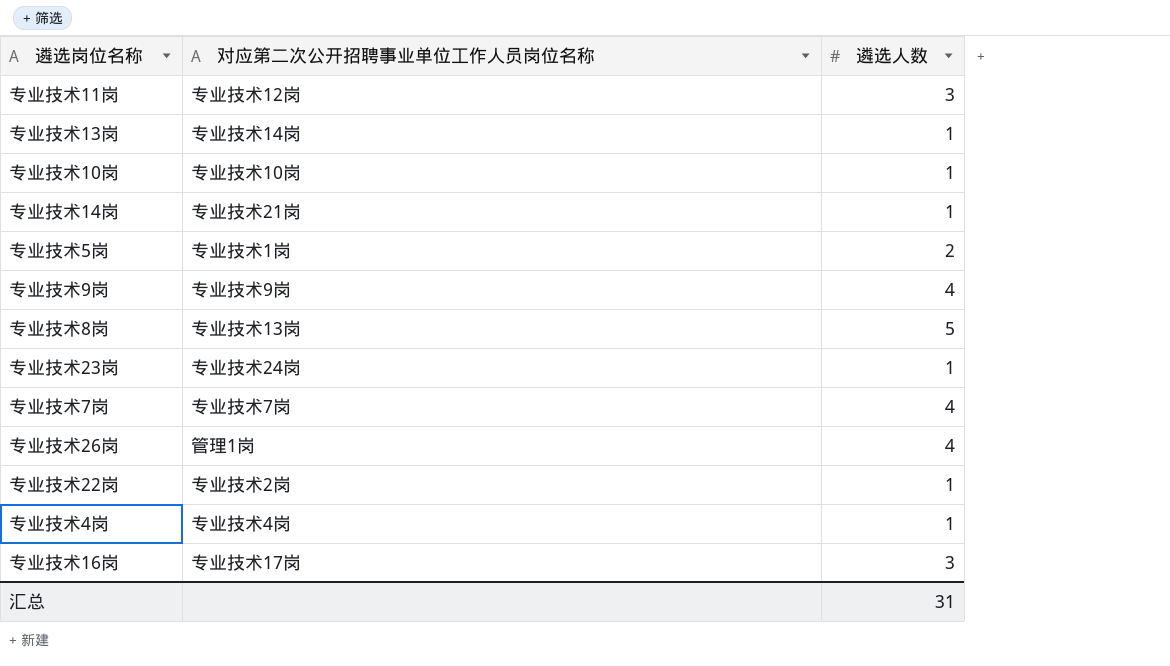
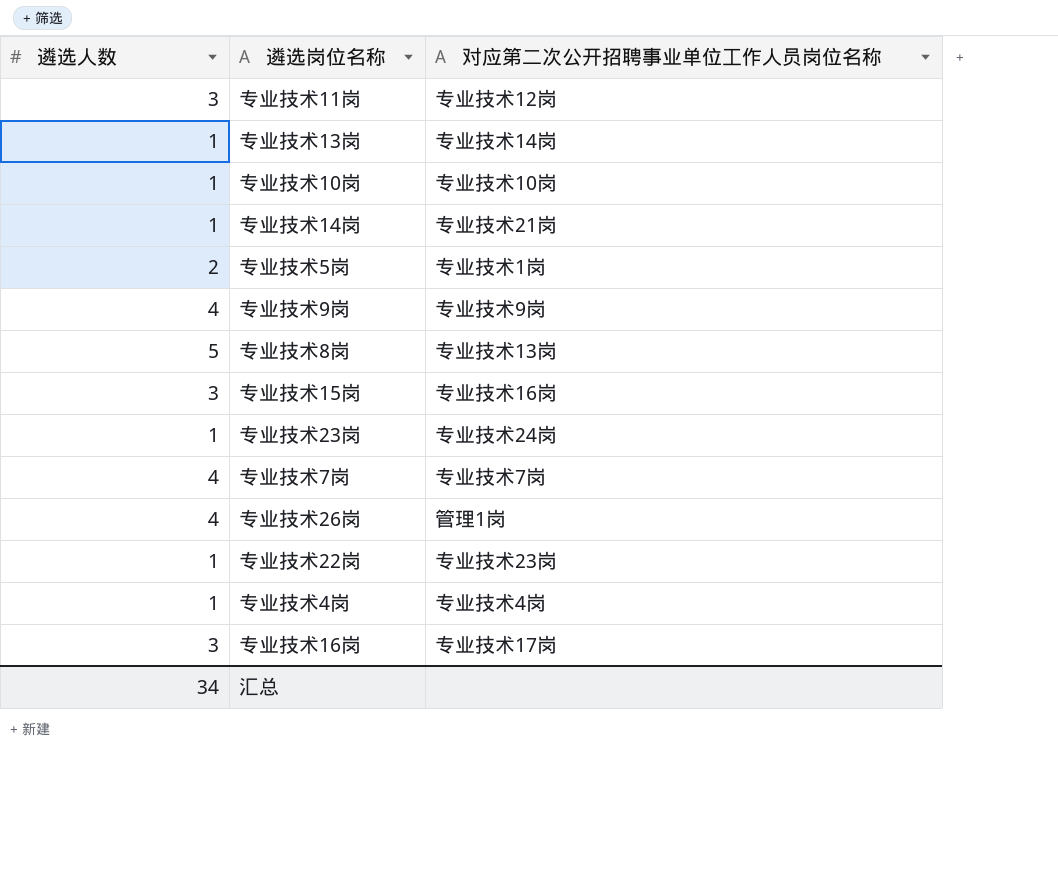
column 遴选人数 | position: 3 -> 1
row 专业技术15岗: none -> 3 | 专业技术16岗
专业技术22岗 | 对应第二次公开招聘事业单位工作人员岗位名称: 专业技术2岗 -> 专业技术23岗
汇总 | 遴选人数: 31 -> 34

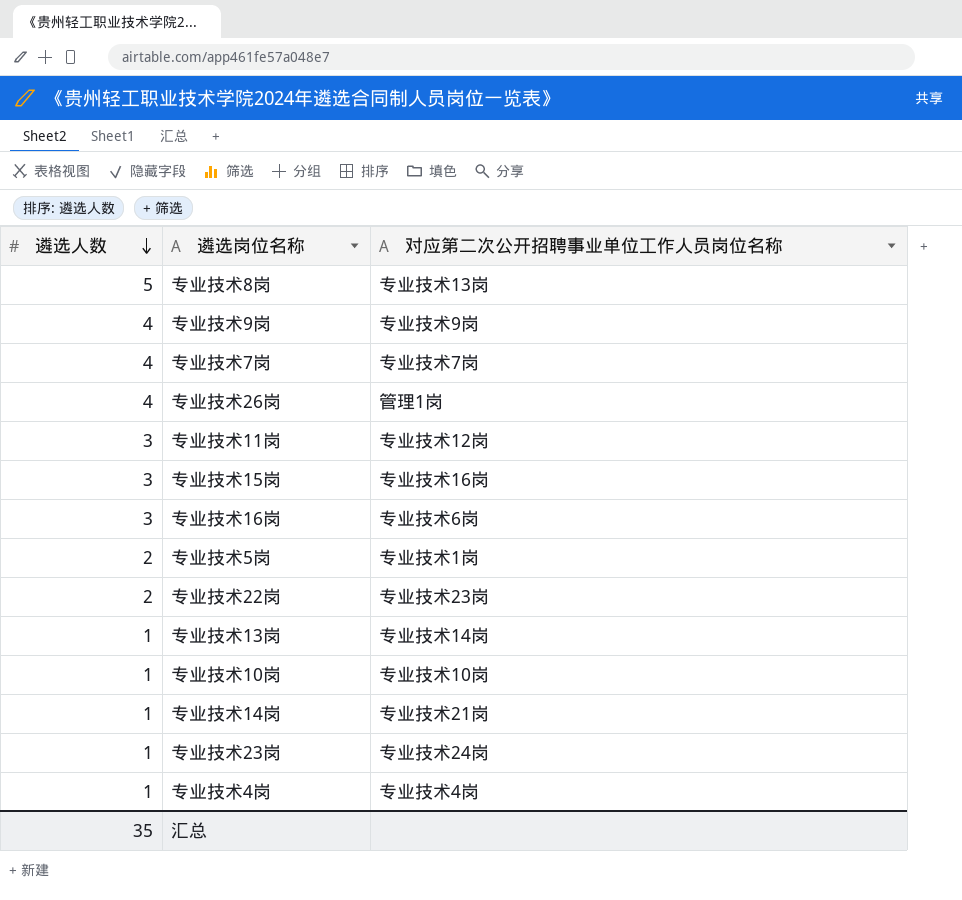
row order: none -> 遴选人数 descending
专业技术16岗 | 对应第二次公开招聘事业单位工作人员岗位名称: 专业技术17岗 -> 专业技术6岗
专业技术22岗 | 遴选人数: 1 -> 2
汇总 | 遴选人数: 34 -> 35

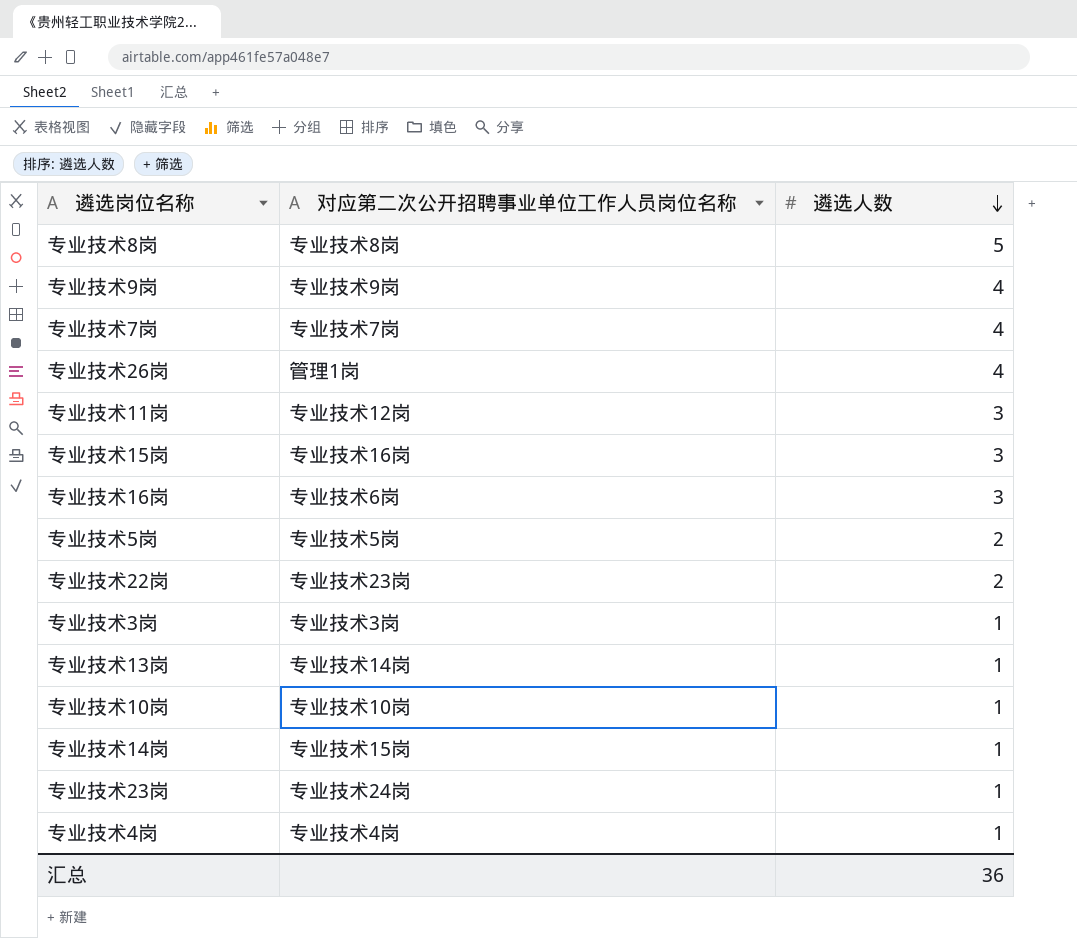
column 遴选人数 | position: 1 -> 3
专业技术8岗 | 对应第二次公开招聘事业单位工作人员岗位名称: 专业技术13岗 -> 专业技术8岗
专业技术5岗 | 对应第二次公开招聘事业单位工作人员岗位名称: 专业技术1岗 -> 专业技术5岗
row 专业技术3岗: none -> 专业技术3岗 | 1
专业技术14岗 | 对应第二次公开招聘事业单位工作人员岗位名称: 专业技术21岗 -> 专业技术15岗
汇总 | 遴选人数: 35 -> 36

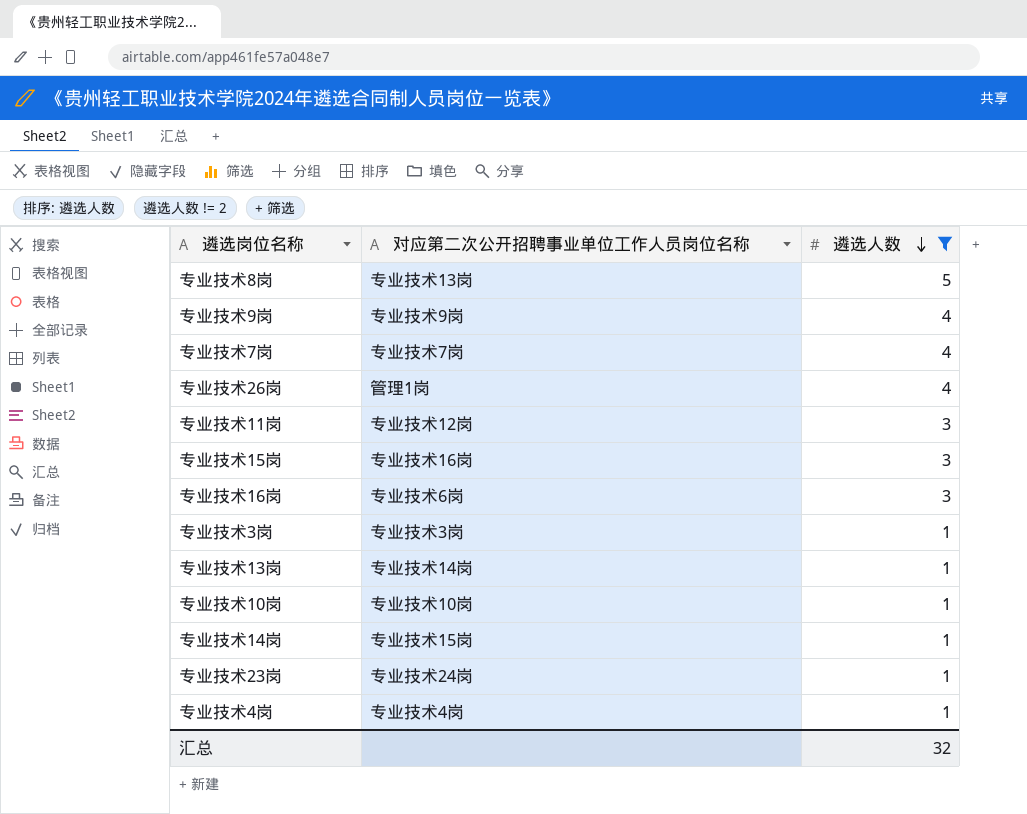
filter: none -> 遴选人数 != 2
专业技术8岗 | 对应第二次公开招聘事业单位工作人员岗位名称: 专业技术8岗 -> 专业技术13岗
汇总 | 遴选人数: 36 -> 32

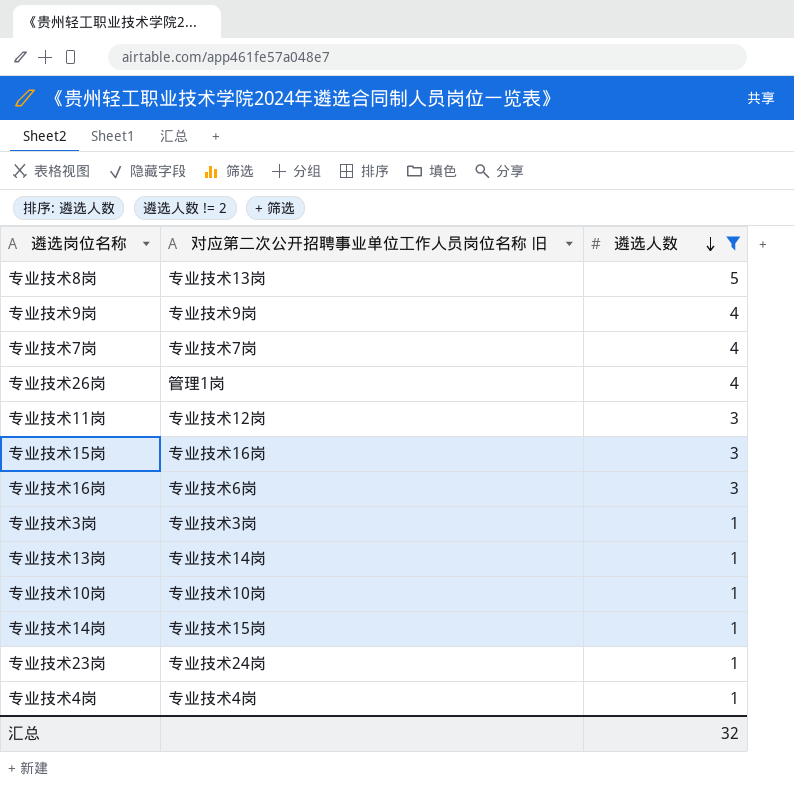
column name: 对应第二次公开招聘事业单位工作人员岗位名称 -> 对应第二次公开招聘事业单位工作人员岗位名称 旧

